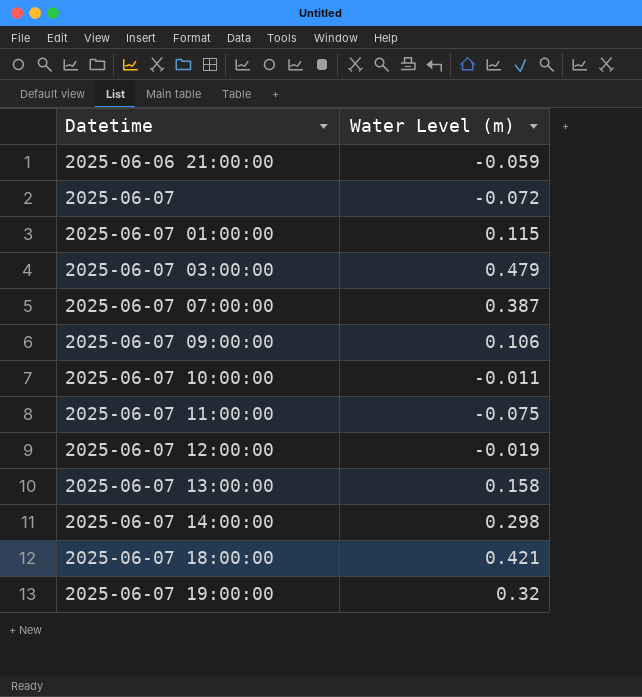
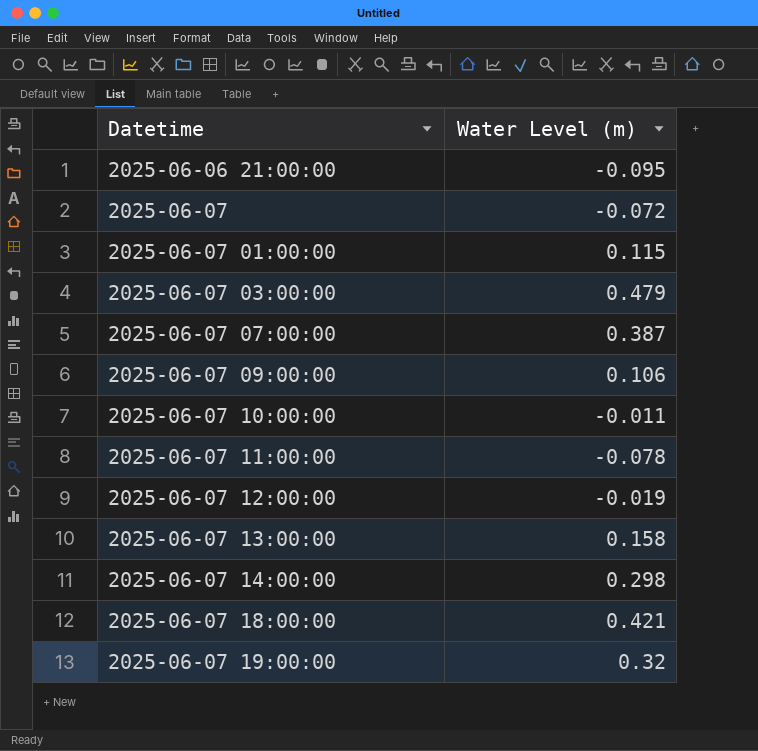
2025-06-06 21:00:00 | Water Level (m): -0.059 -> -0.095
2025-06-07 11:00:00 | Water Level (m): -0.075 -> -0.078

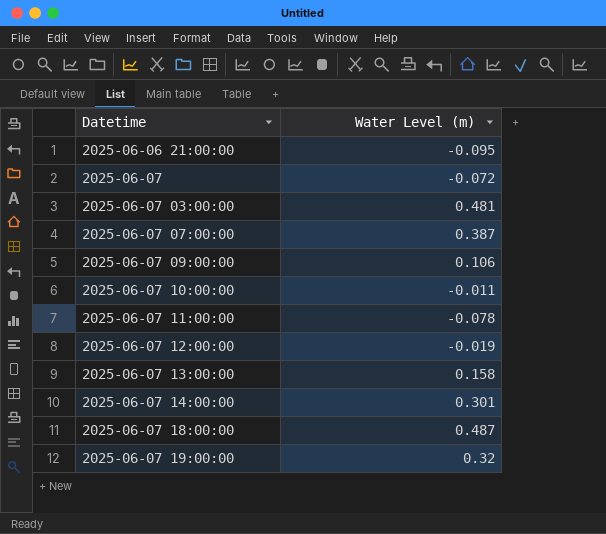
row 2025-06-07 01:00:00: 0.115 -> none
2025-06-07 03:00:00 | Water Level (m): 0.479 -> 0.481
2025-06-07 14:00:00 | Water Level (m): 0.298 -> 0.301
2025-06-07 18:00:00 | Water Level (m): 0.421 -> 0.487

